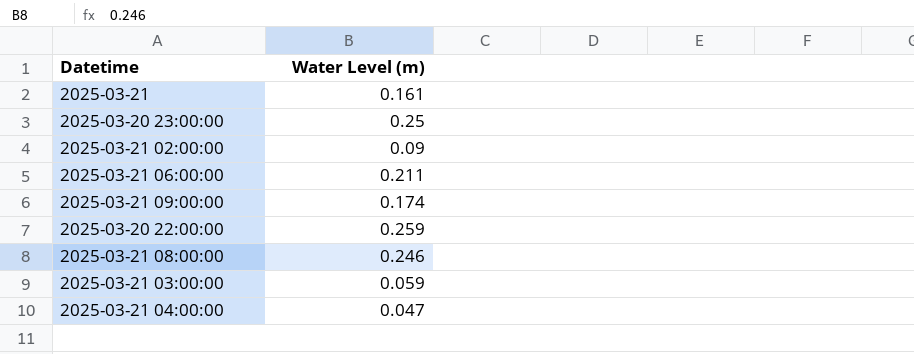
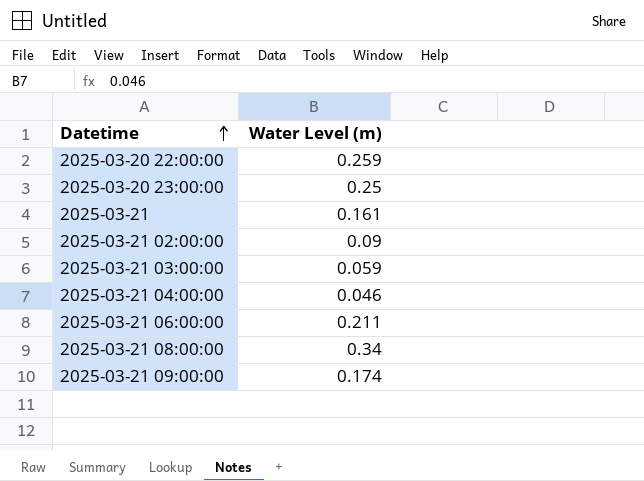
row order: none -> Datetime ascending
2025-03-21 04:00:00 | Water Level (m): 0.047 -> 0.046
2025-03-21 08:00:00 | Water Level (m): 0.246 -> 0.34

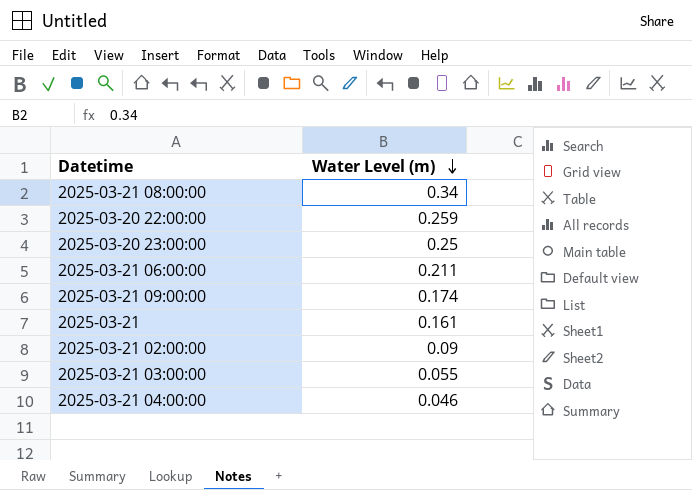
row order: Datetime ascending -> Water Level (m) descending
2025-03-21 03:00:00 | Water Level (m): 0.059 -> 0.055

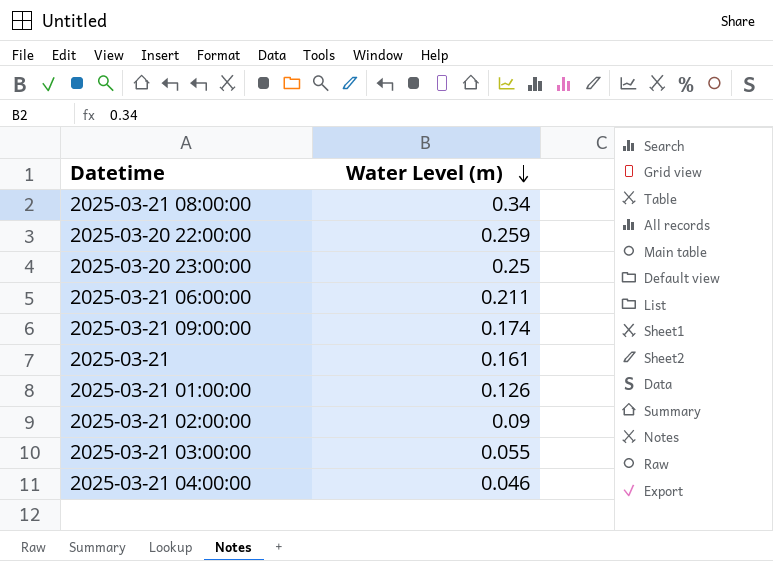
row 2025-03-21 01:00:00: none -> 0.126

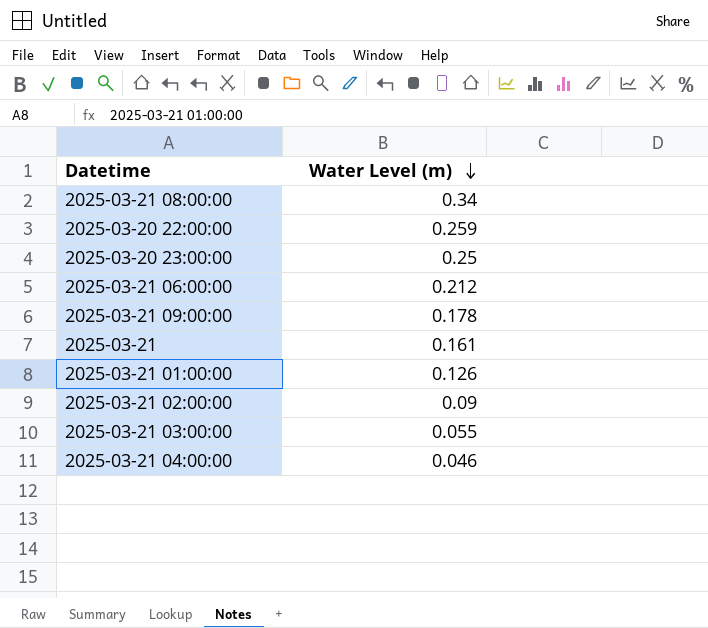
2025-03-21 06:00:00 | Water Level (m): 0.211 -> 0.212
2025-03-21 09:00:00 | Water Level (m): 0.174 -> 0.178

